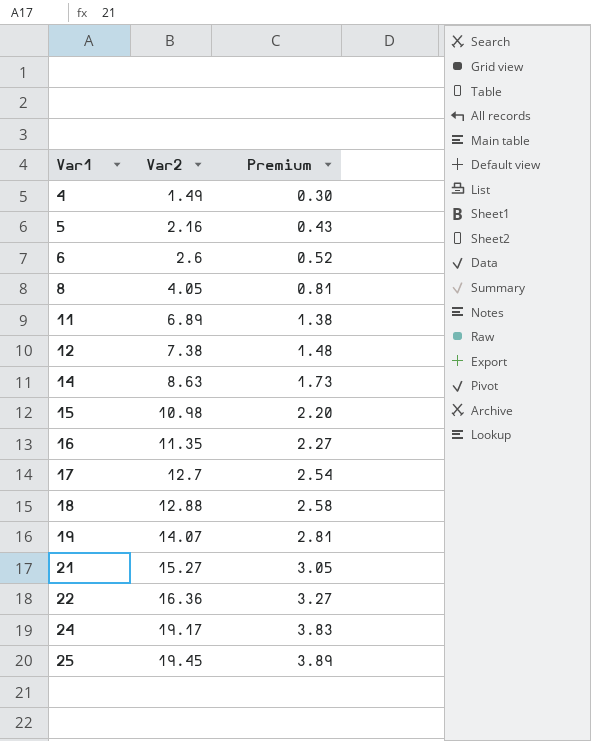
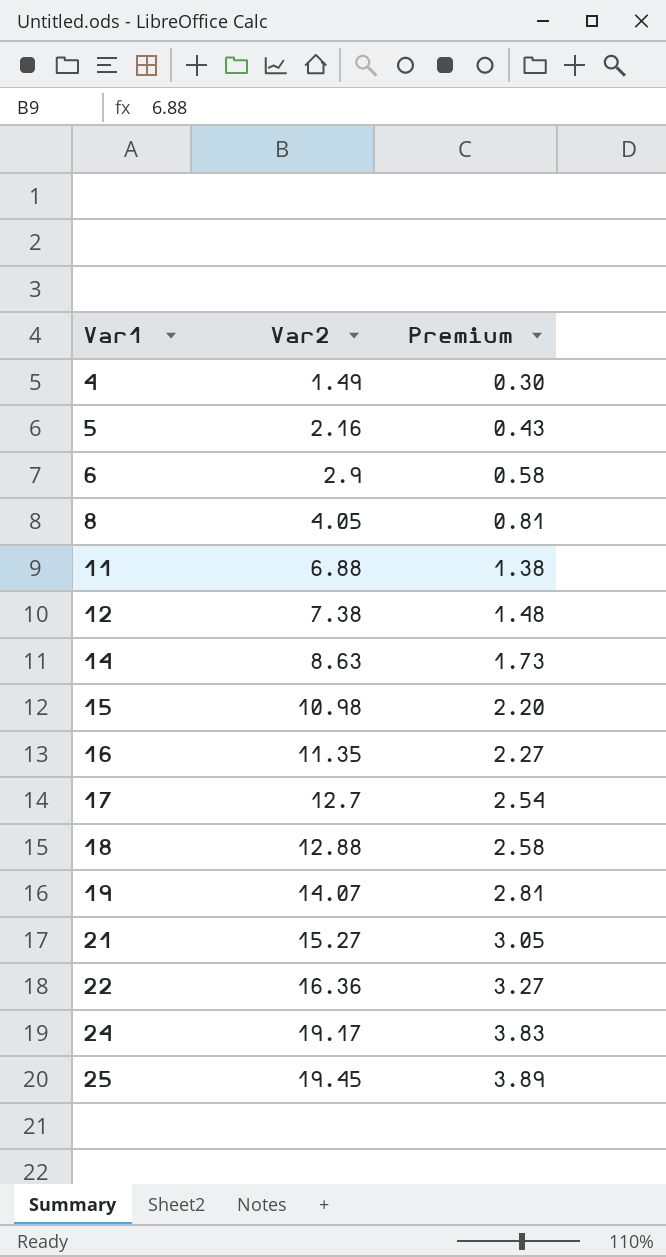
6 | Var2: 2.6 -> 2.9
6 | Premium: 0.52 -> 0.58
11 | Var2: 6.89 -> 6.88

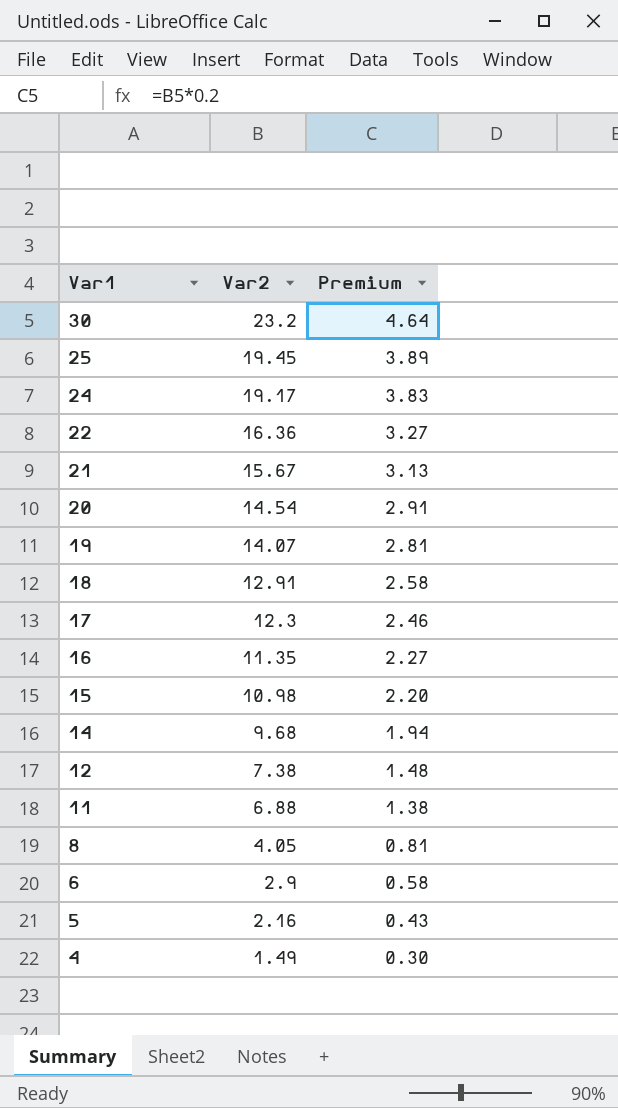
row order: Var1 ascending -> Var1 descending
row 30: none -> 23.2 | 4.64
21 | Var2: 15.27 -> 15.67
21 | Premium: 3.05 -> 3.13
row 20: none -> 14.54 | 2.91
18 | Var2: 12.88 -> 12.91
17 | Var2: 12.7 -> 12.3
17 | Premium: 2.54 -> 2.46
14 | Var2: 8.63 -> 9.68
14 | Premium: 1.73 -> 1.94

